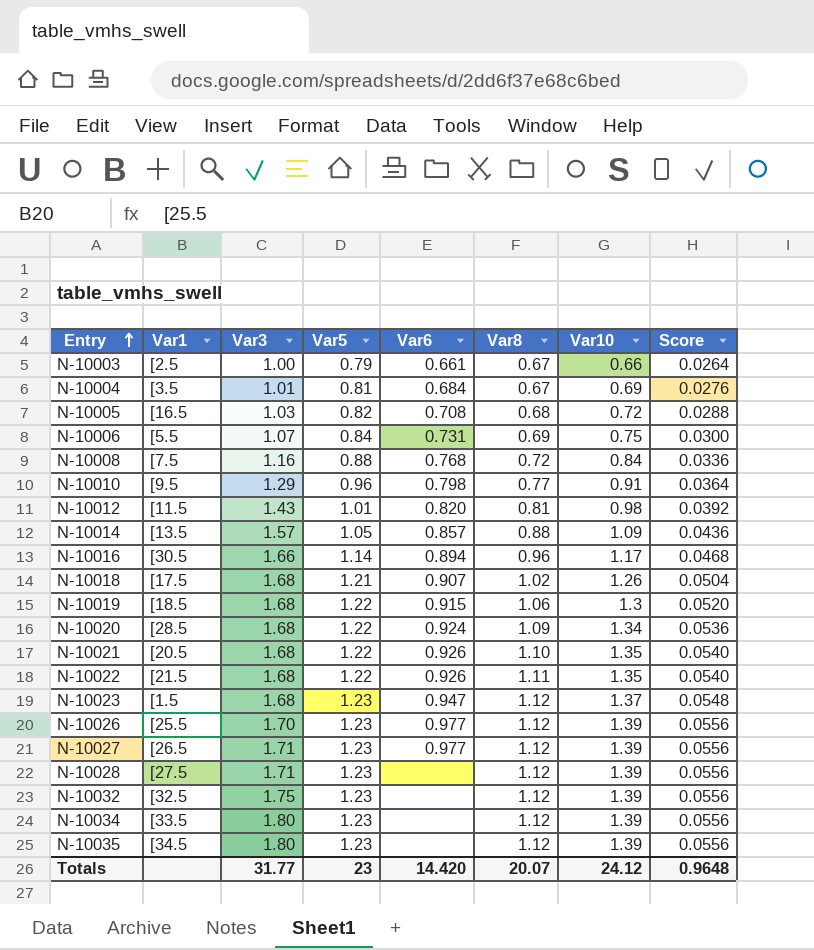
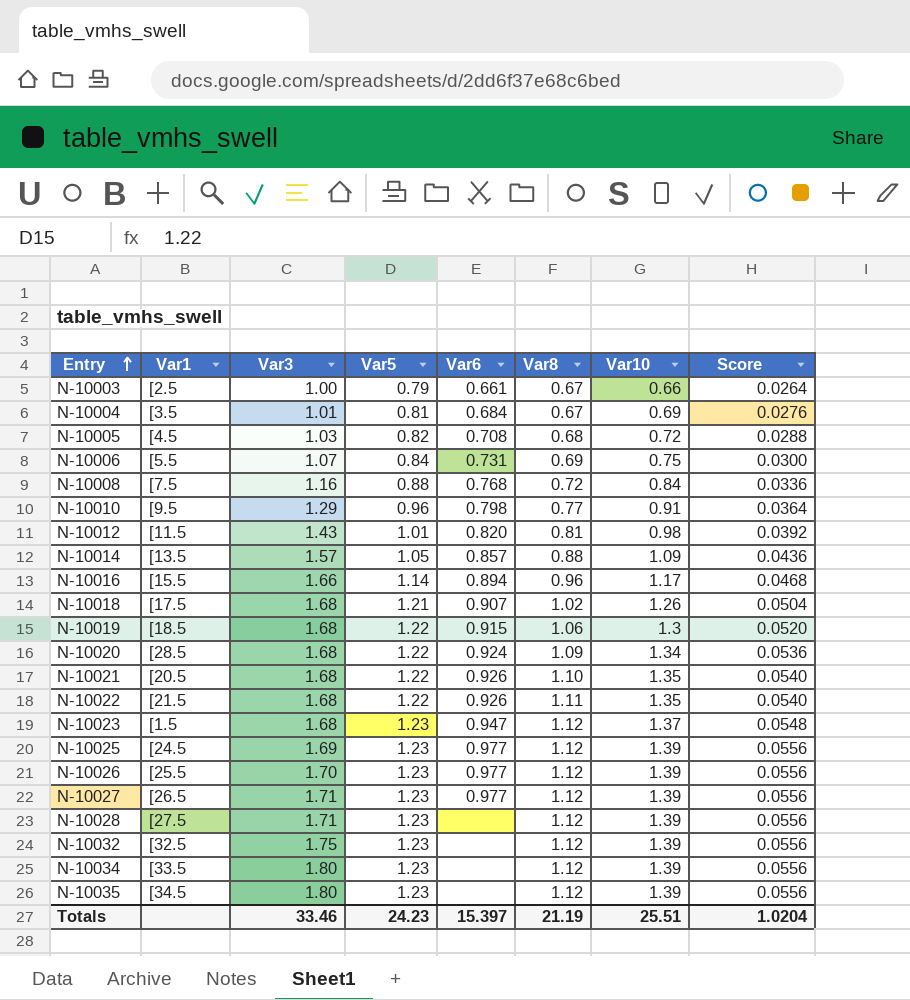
N-10005 | Var1: [16.5 -> [4.5
N-10016 | Var1: [30.5 -> [15.5
row N-10025: none -> [24.5 | 1.69 | 1.23 | 0.977 | 1.12 | 1.39 | 0.0556
Totals | Var3: 31.77 -> 33.46
Totals | Var5: 23 -> 24.23
Totals | Var6: 14.420 -> 15.397
Totals | Var8: 20.07 -> 21.19
Totals | Var10: 24.12 -> 25.51
Totals | Score: 0.9648 -> 1.0204

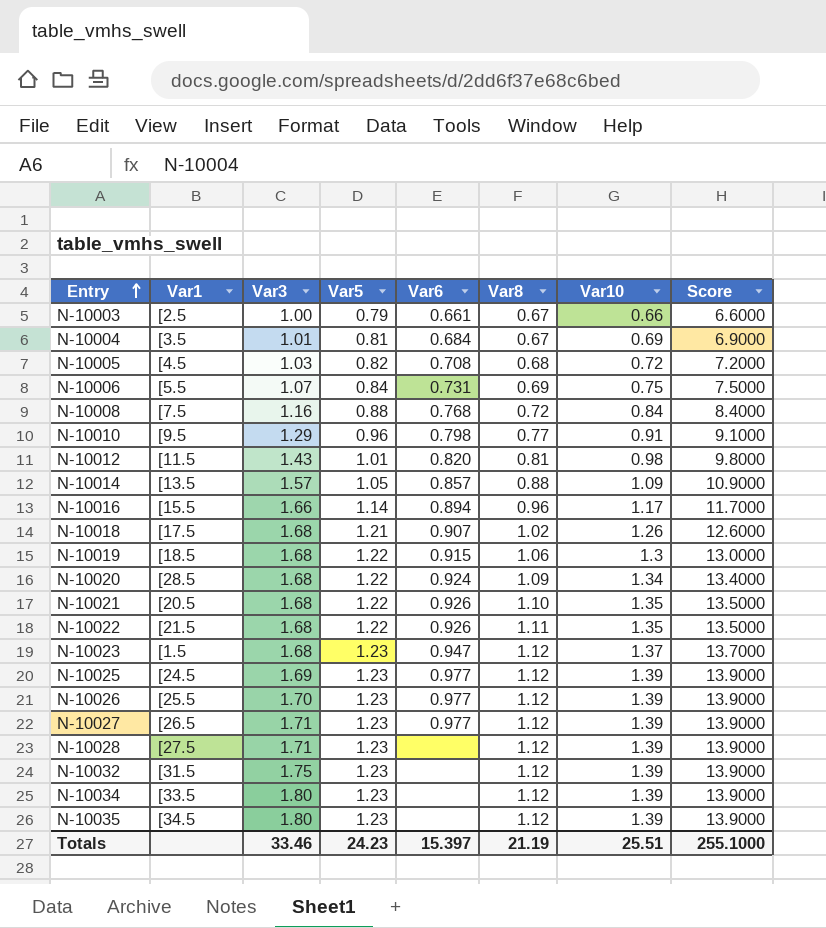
column Score | formula: [Var10] * 0.04 -> [Var10] * 10
N-10032 | Var1: [32.5 -> [31.5
Totals | Score: 1.0204 -> 255.1000

